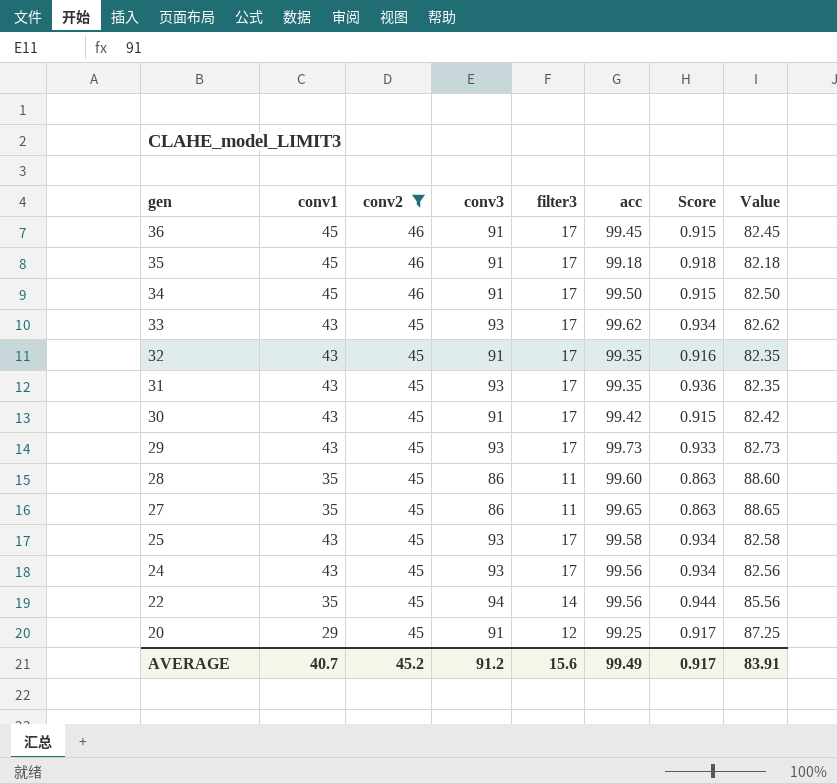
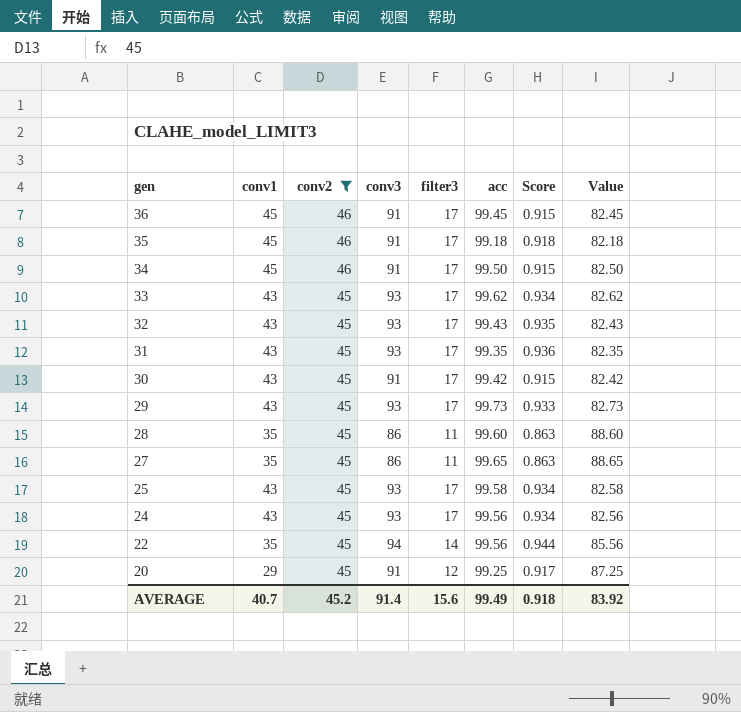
32 | conv3: 91 -> 93
32 | acc: 99.35 -> 99.43
32 | Score: 0.916 -> 0.935
32 | Value: 82.35 -> 82.43
AVERAGE | conv3: 91.2 -> 91.4
AVERAGE | Score: 0.917 -> 0.918
AVERAGE | Value: 83.91 -> 83.92

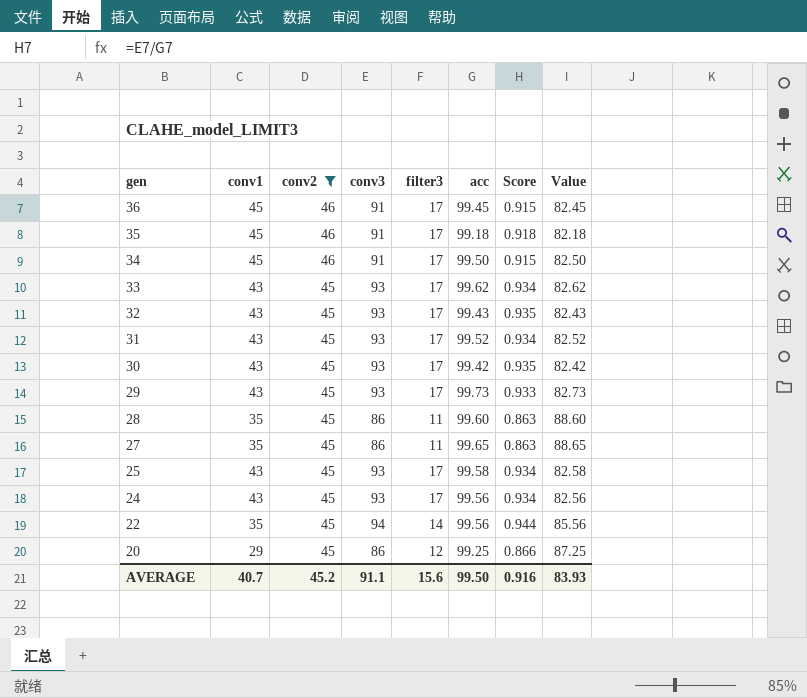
31 | acc: 99.35 -> 99.52
31 | Score: 0.936 -> 0.934
31 | Value: 82.35 -> 82.52
30 | conv3: 91 -> 93
30 | Score: 0.915 -> 0.935
20 | conv3: 91 -> 86
20 | Score: 0.917 -> 0.866
AVERAGE | conv3: 91.4 -> 91.1
AVERAGE | acc: 99.49 -> 99.50
AVERAGE | Score: 0.918 -> 0.916
AVERAGE | Value: 83.92 -> 83.93

